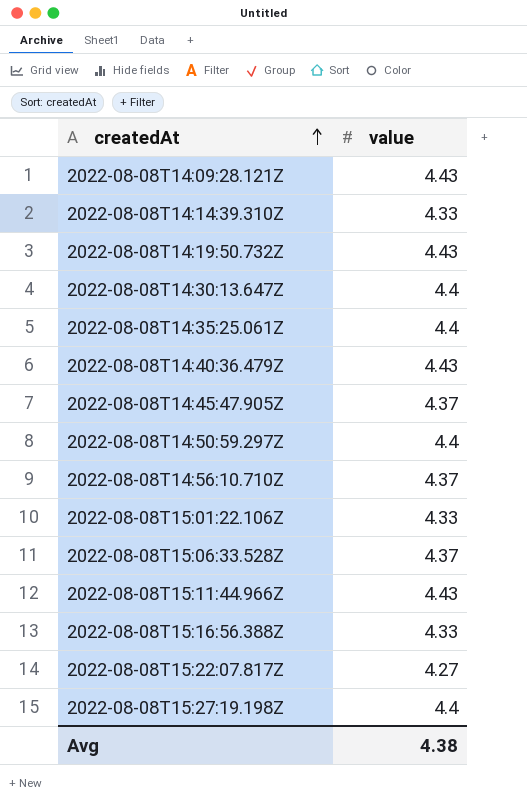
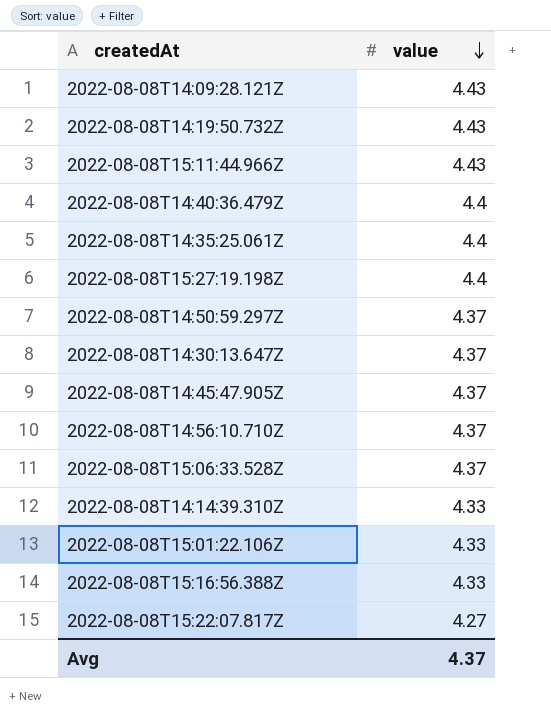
row order: createdAt ascending -> value descending
2022-08-08T14:40:36.479Z | value: 4.43 -> 4.4
2022-08-08T14:50:59.297Z | value: 4.4 -> 4.37
2022-08-08T14:30:13.647Z | value: 4.4 -> 4.37
Avg | value: 4.38 -> 4.37

